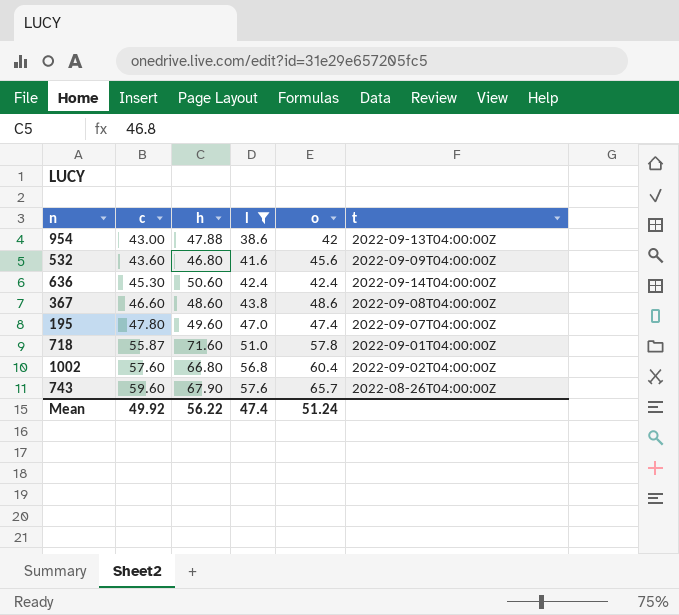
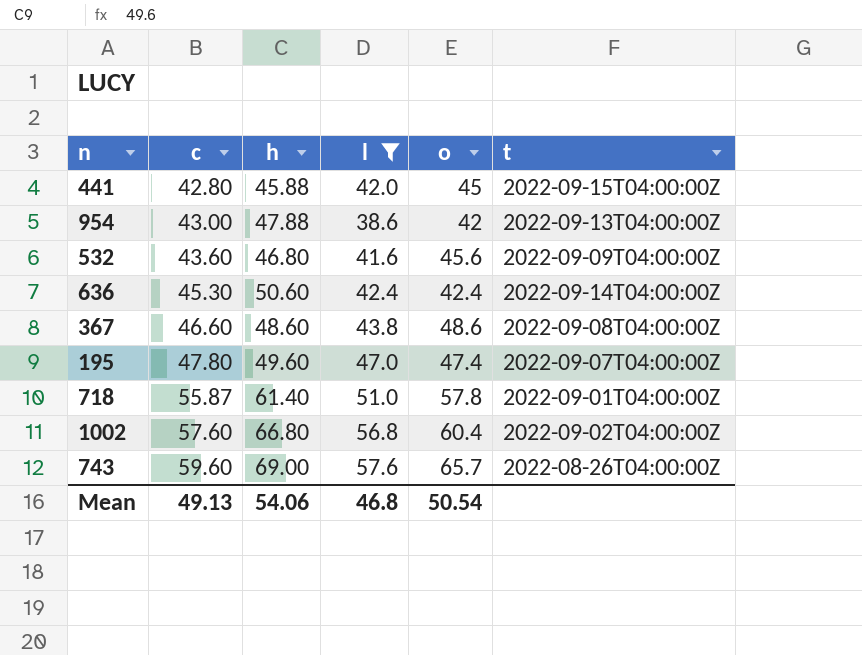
row 441: none -> 42.80 | 45.88 | 42.0 | 45 | 2022-09-15T04:00:00Z
718 | h: 71.60 -> 61.40
743 | h: 67.90 -> 69.00
Mean | c: 49.92 -> 49.13
Mean | h: 56.22 -> 54.06
Mean | l: 47.4 -> 46.8
Mean | o: 51.24 -> 50.54

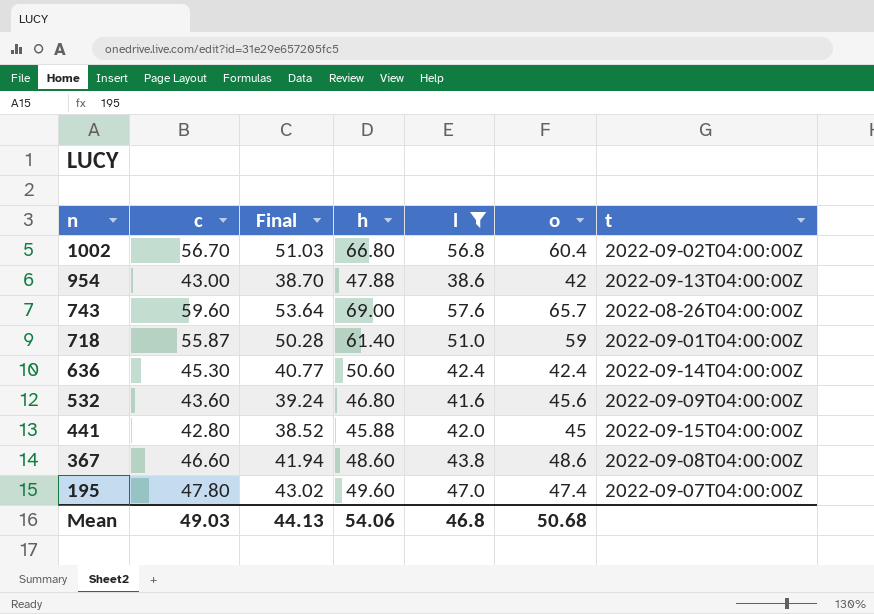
row order: c ascending -> n descending
column Final | formula: none -> [c] * 0.9
1002 | c: 57.60 -> 56.70
718 | o: 57.8 -> 59
Mean | c: 49.13 -> 49.03
Mean | o: 50.54 -> 50.68

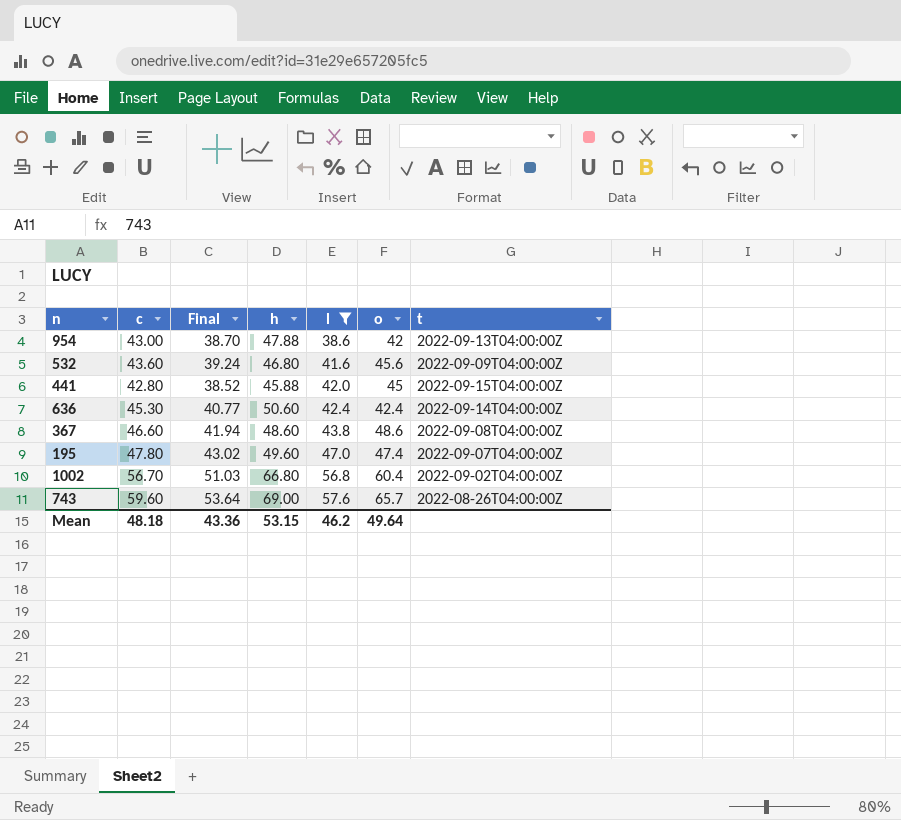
row order: n descending -> l ascending
row 718: 55.87 | 50.28 | 61.40 | 51.0 | 59 | 2022-09-01T04:00:00Z -> none
Mean | c: 49.03 -> 48.18
Mean | Final: 44.13 -> 43.36
Mean | h: 54.06 -> 53.15
Mean | l: 46.8 -> 46.2
Mean | o: 50.68 -> 49.64

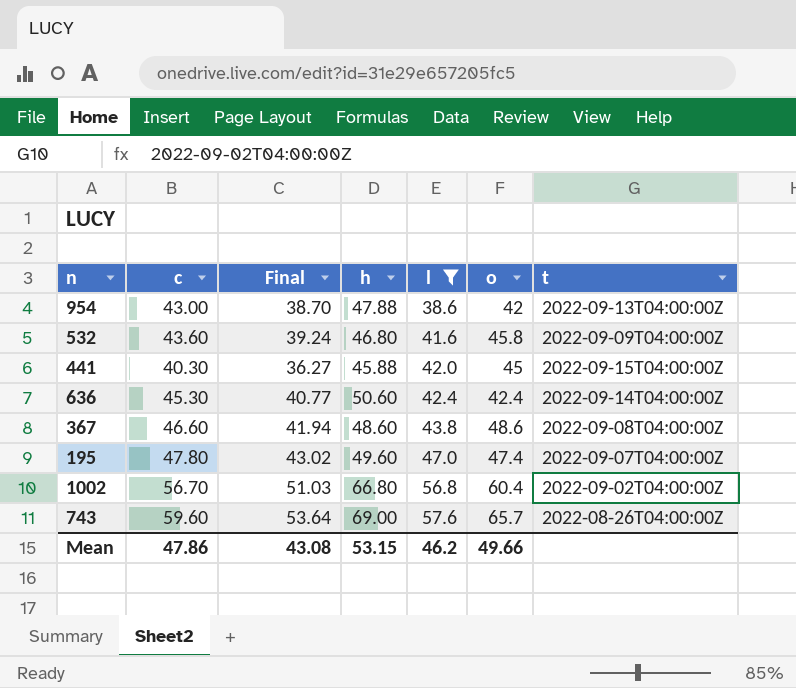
532 | o: 45.6 -> 45.8
441 | c: 42.80 -> 40.30
441 | Final: 38.52 -> 36.27
Mean | c: 48.18 -> 47.86
Mean | Final: 43.36 -> 43.08
Mean | o: 49.64 -> 49.66

